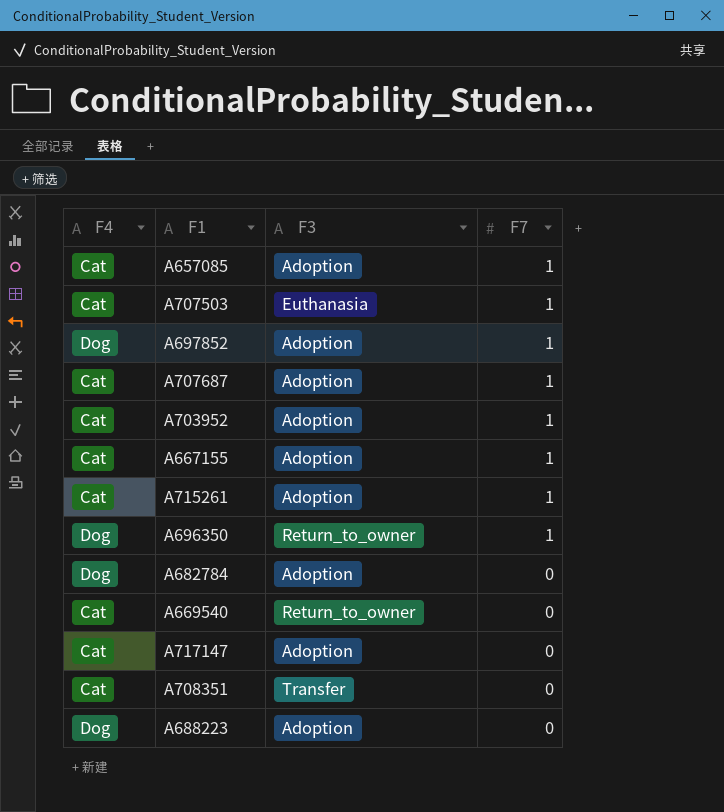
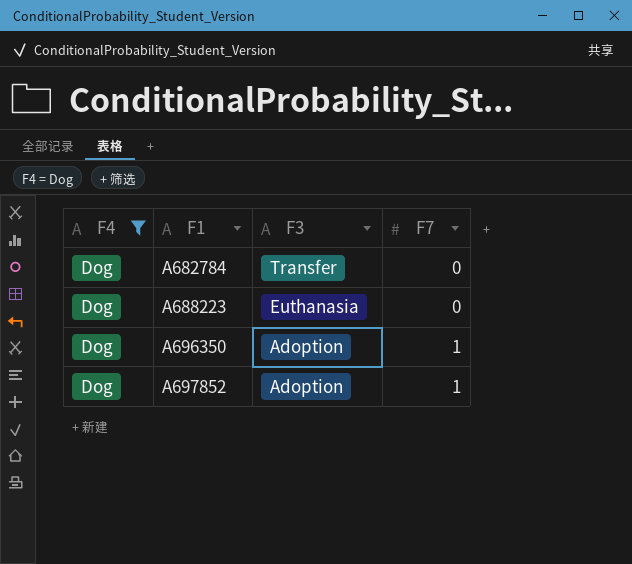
filter: none -> F4 = Dog
row order: F7 descending -> F1 ascending
A682784 | F3: Adoption -> Transfer
A688223 | F3: Adoption -> Euthanasia
A696350 | F3: Return_to_owner -> Adoption

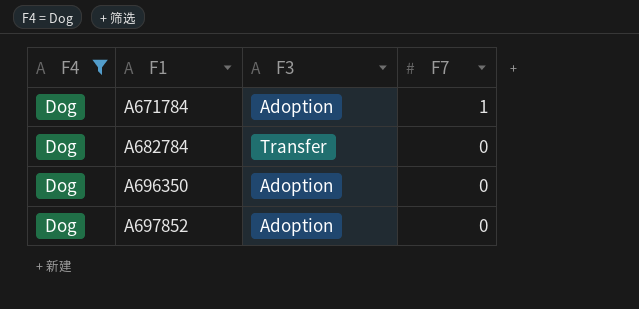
row A688223: Dog | Euthanasia | 0 -> none
row A671784: none -> Dog | Adoption | 1
A696350 | F7: 1 -> 0
A697852 | F7: 1 -> 0

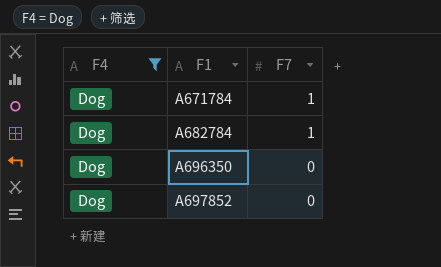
column F3 | position: 3 -> none
A682784 | F7: 0 -> 1

